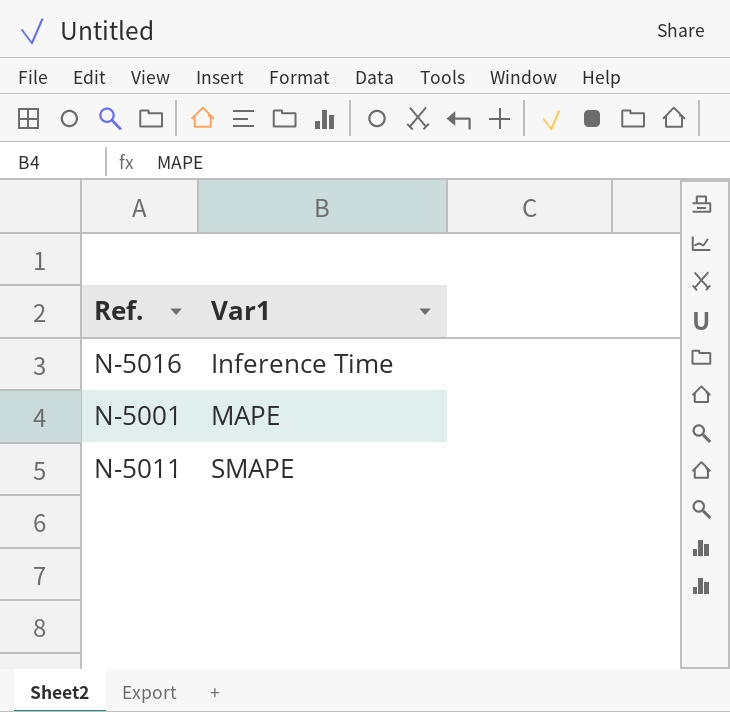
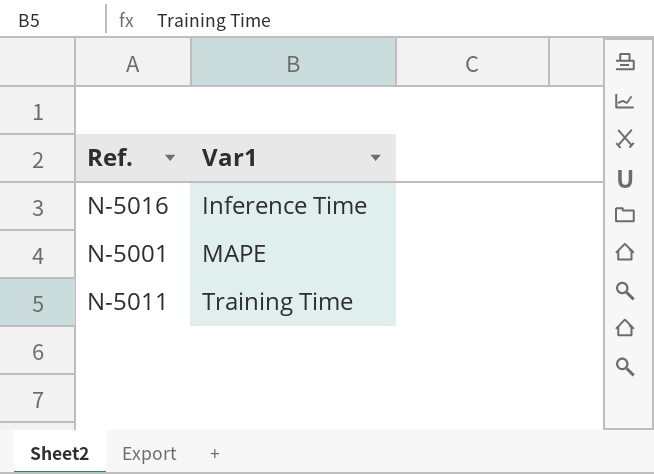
N-5011 | Var1: SMAPE -> Training Time

